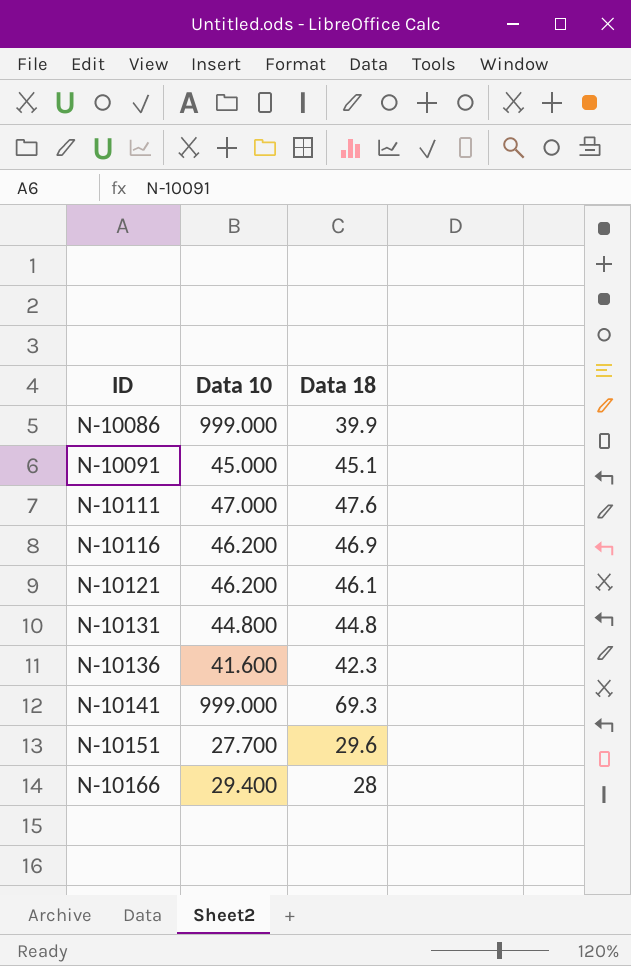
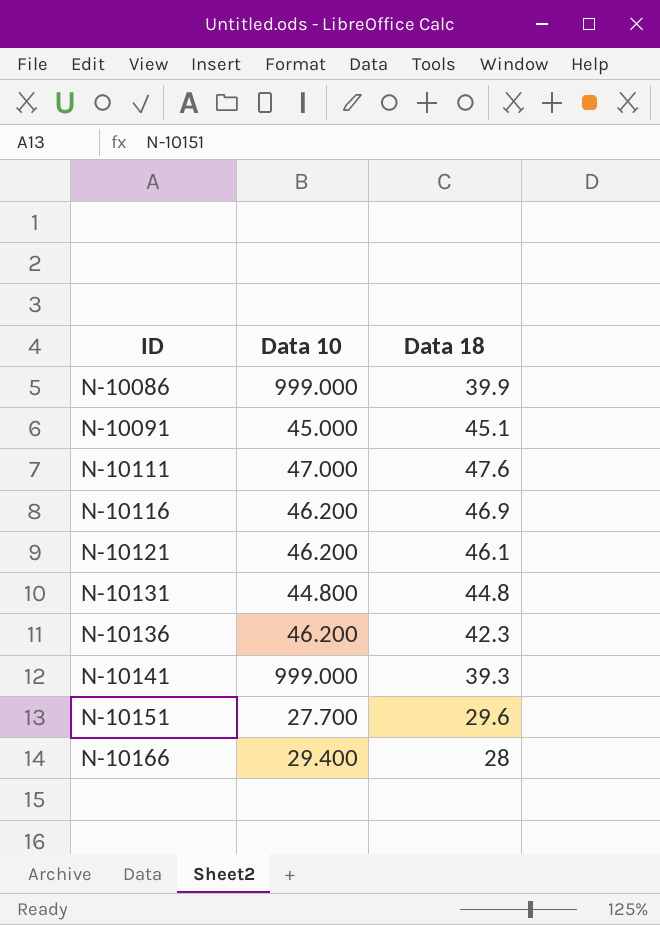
N-10136 | Data 10: 41.600 -> 46.200
N-10141 | Data 18: 69.3 -> 39.3

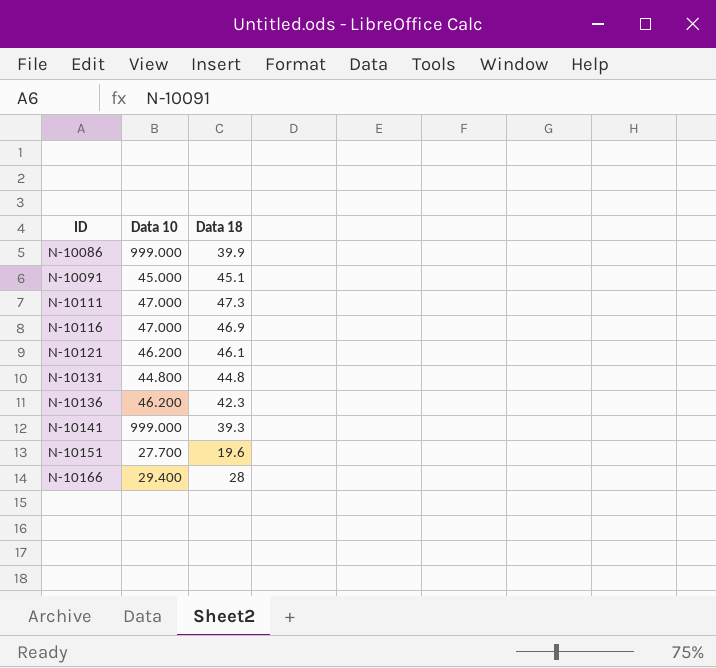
N-10111 | Data 18: 47.6 -> 47.3
N-10116 | Data 10: 46.200 -> 47.000
N-10151 | Data 18: 29.6 -> 19.6

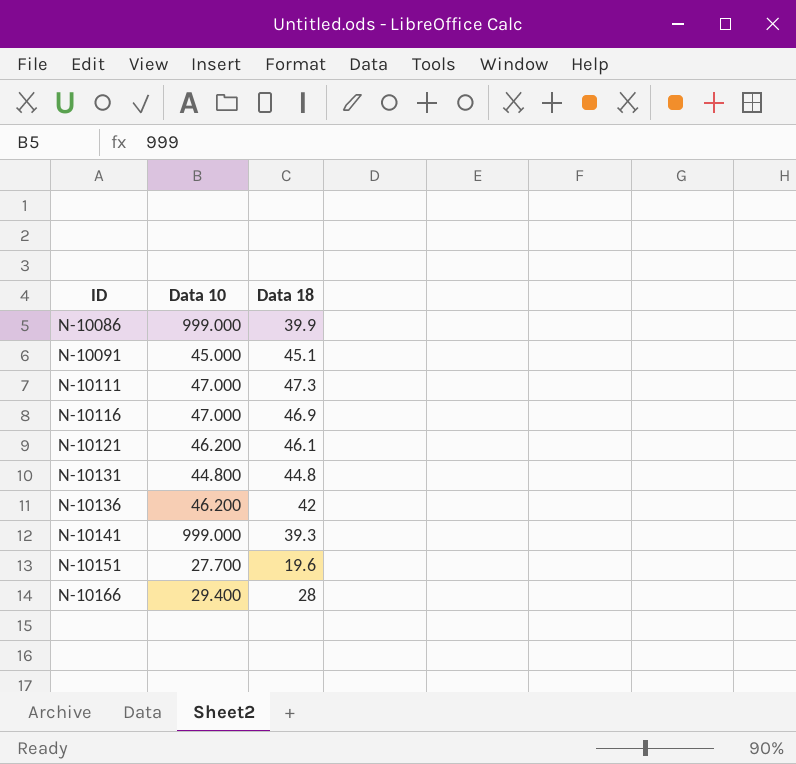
N-10136 | Data 18: 42.3 -> 42

